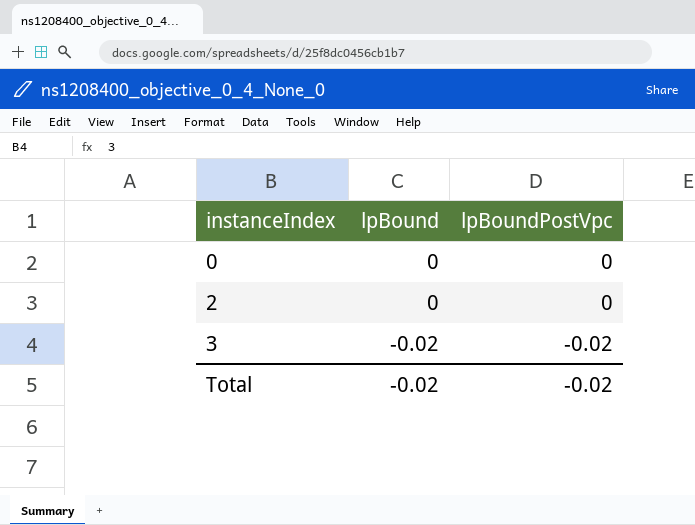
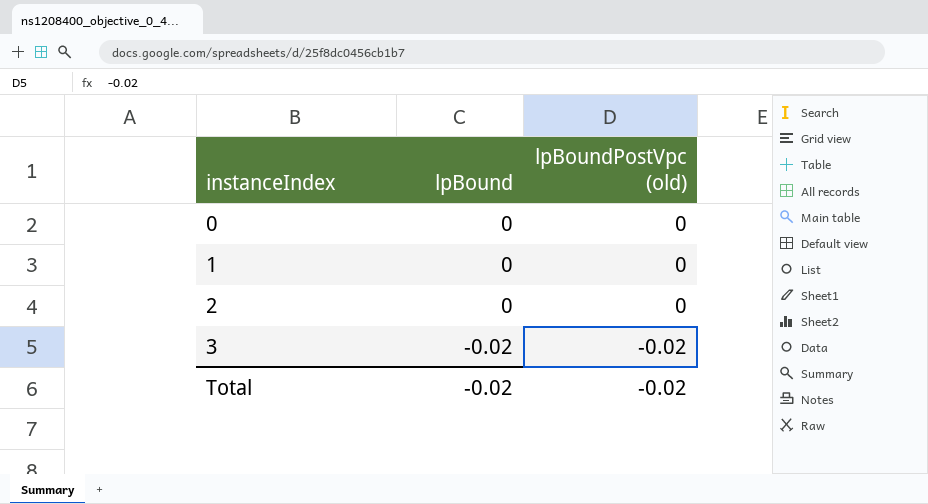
column name: lpBoundPostVpc -> lpBoundPostVpc (old)
row 1: none -> 0 | 0

